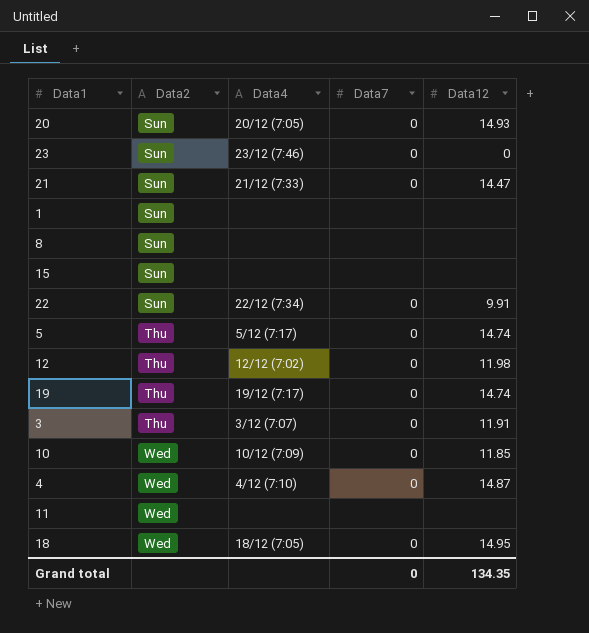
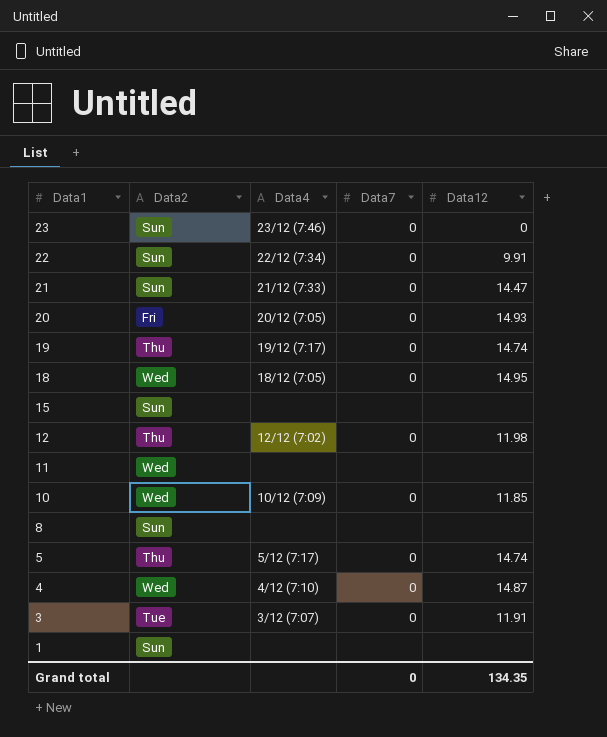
row order: Data2 ascending -> Data1 descending
20 | Data2: Sun -> Fri
3 | Data2: Thu -> Tue

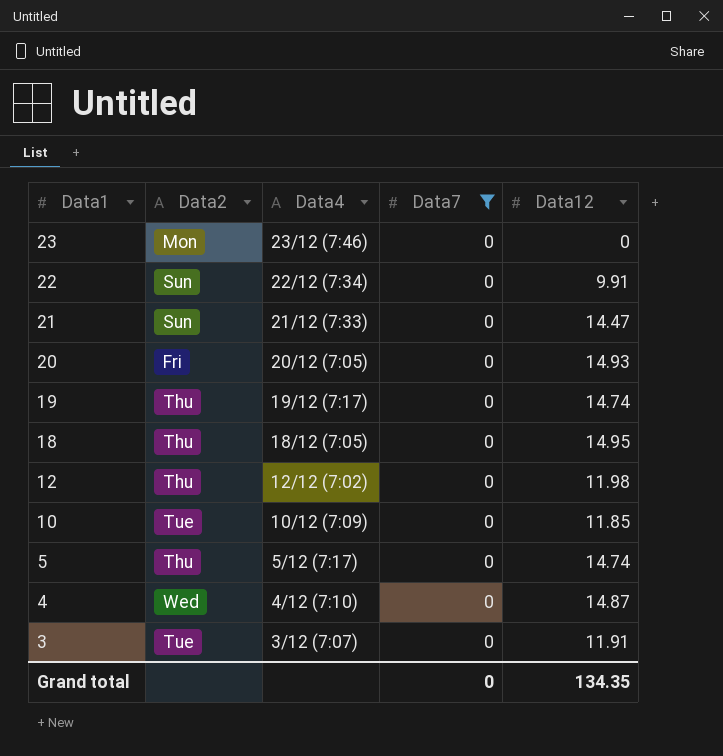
filter: none -> Data7 = 0
23 | Data2: Sun -> Mon
18 | Data2: Wed -> Thu
10 | Data2: Wed -> Tue

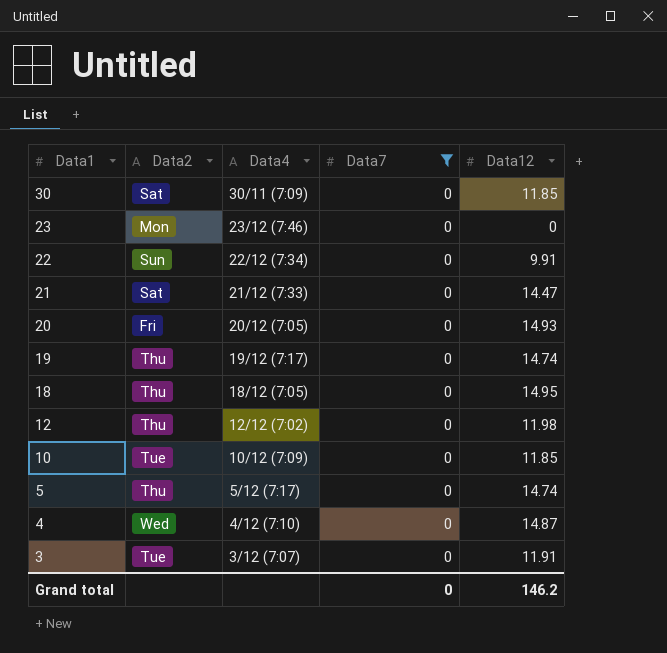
row 30: none -> Sat | 30/11 (7:09) | 0 | 11.85
21 | Data2: Sun -> Sat
Grand total | Data12: 134.35 -> 146.2

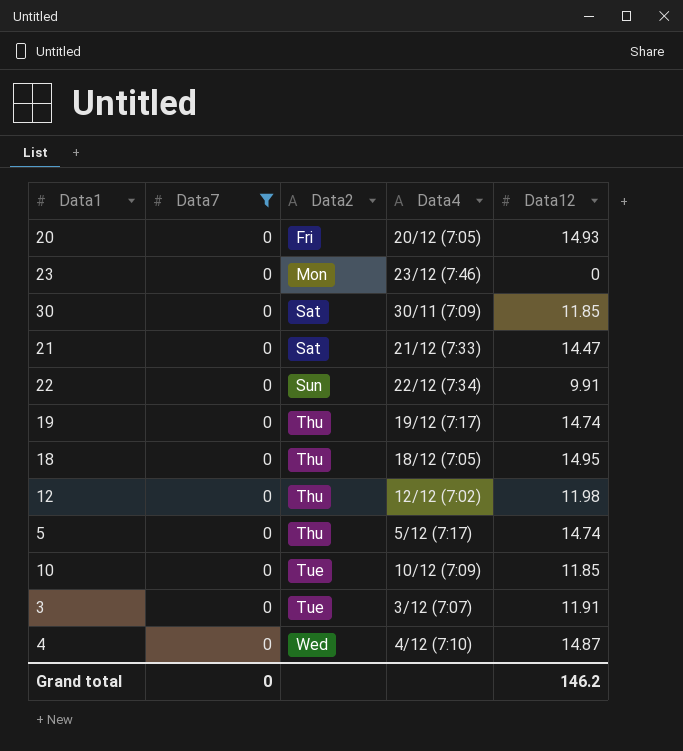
row order: Data1 descending -> Data2 ascending
column Data7 | position: 4 -> 2

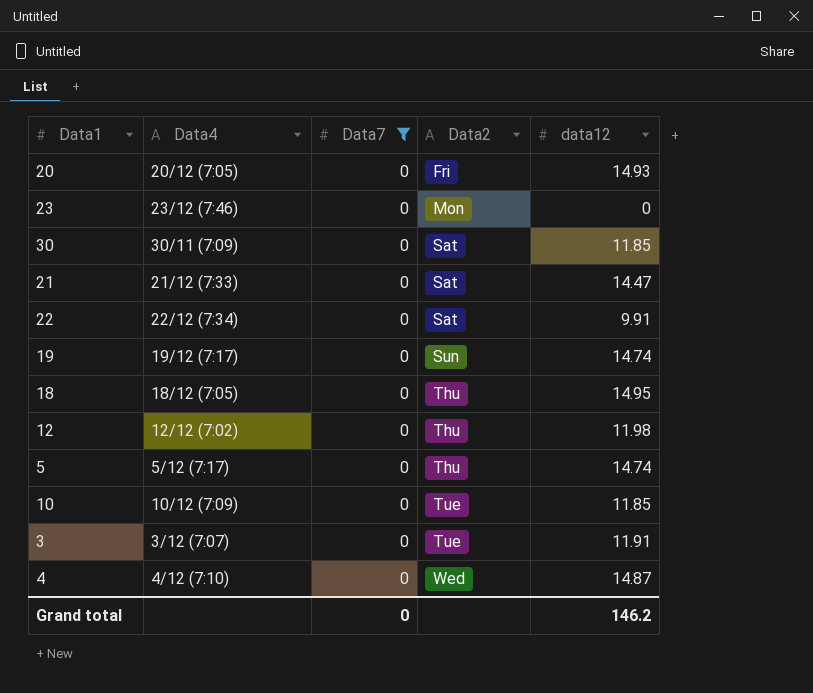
column Data4 | position: 4 -> 2
column name: Data12 -> data12
22 | Data2: Sun -> Sat
19 | Data2: Thu -> Sun

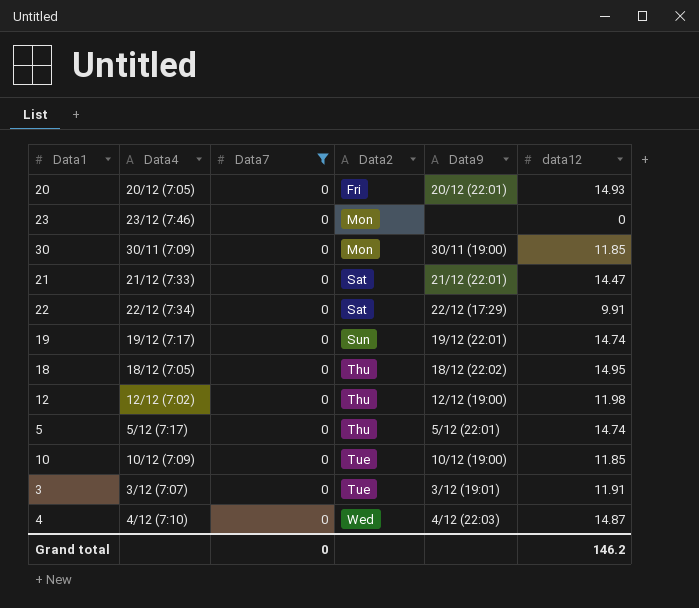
column Data9 | position: none -> 5
30 | Data2: Sat -> Mon

